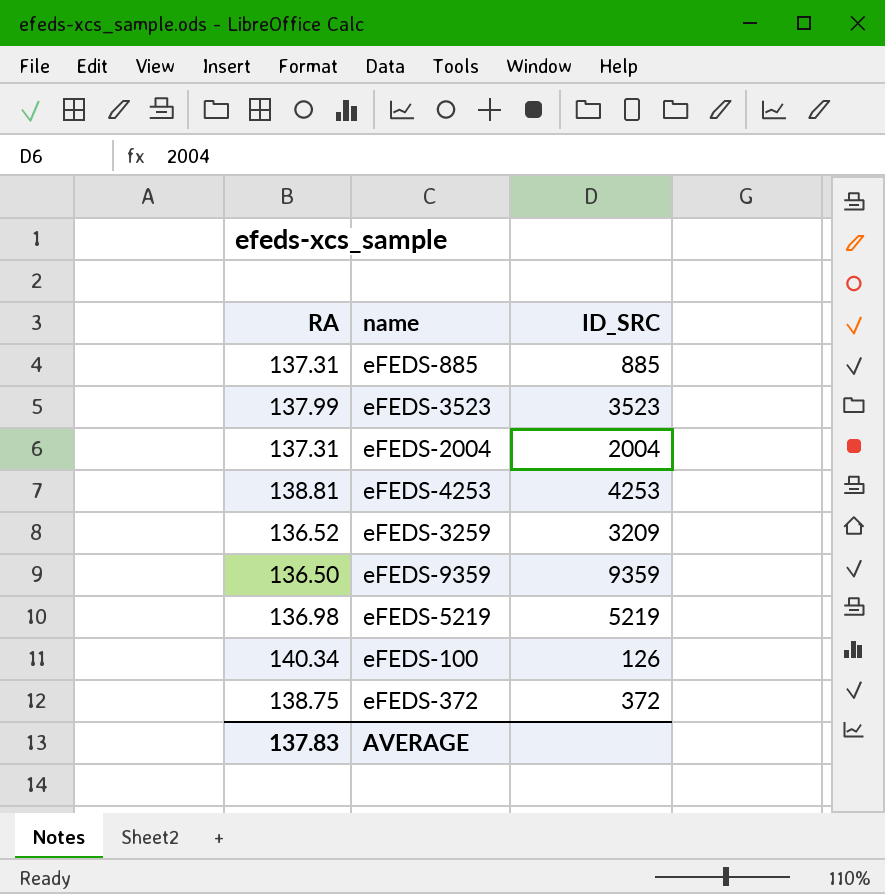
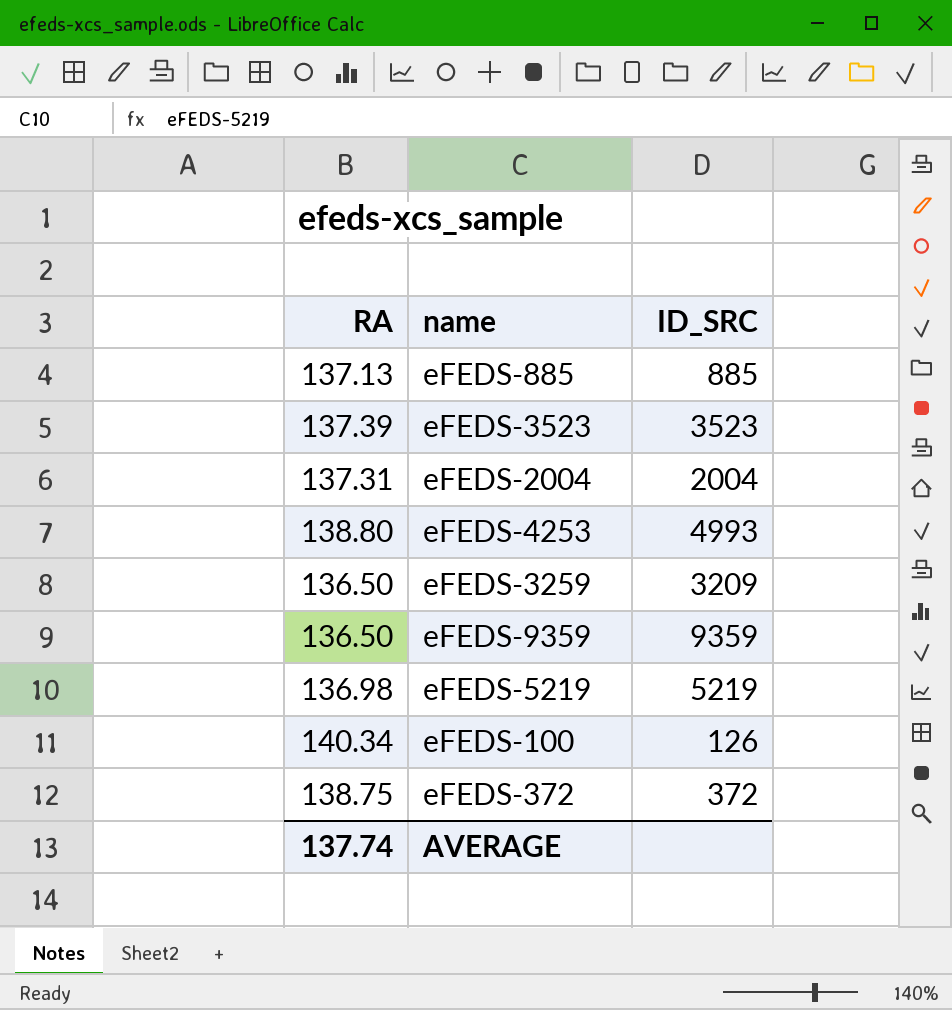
eFEDS-885 | RA: 137.31 -> 137.13
eFEDS-3523 | RA: 137.99 -> 137.39
eFEDS-4253 | RA: 138.81 -> 138.80
eFEDS-4253 | ID_SRC: 4253 -> 4993
eFEDS-3259 | RA: 136.52 -> 136.50
AVERAGE | RA: 137.83 -> 137.74

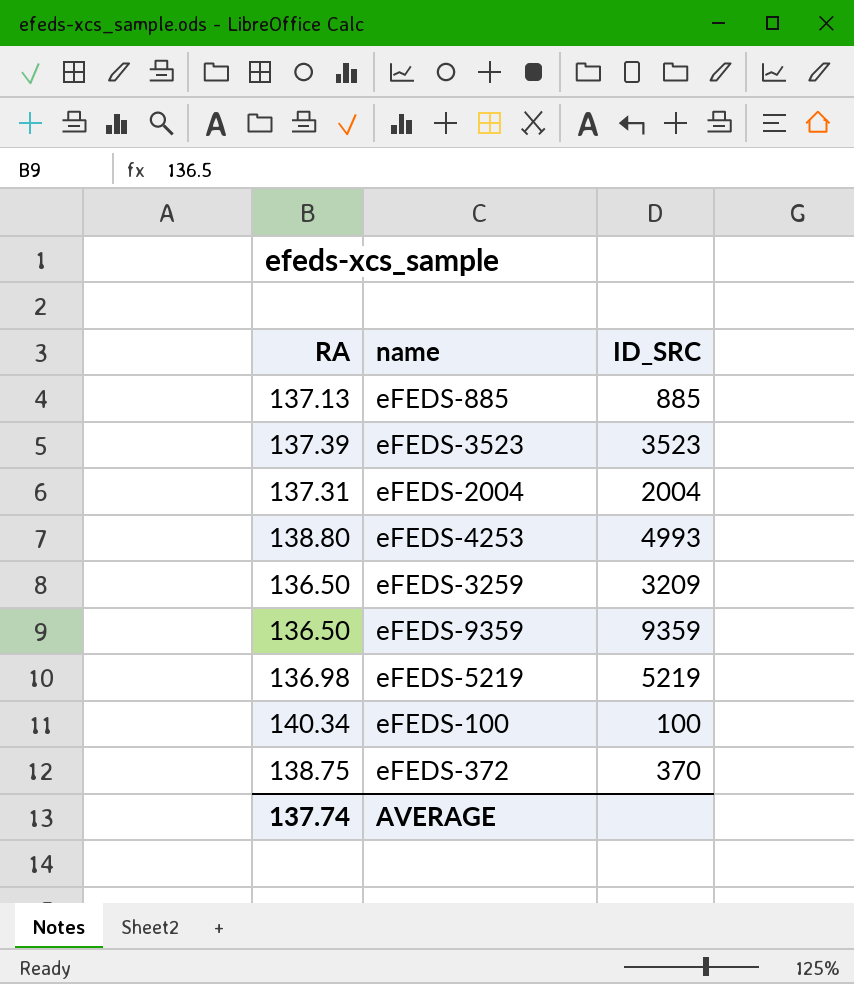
eFEDS-100 | ID_SRC: 126 -> 100
eFEDS-372 | ID_SRC: 372 -> 370

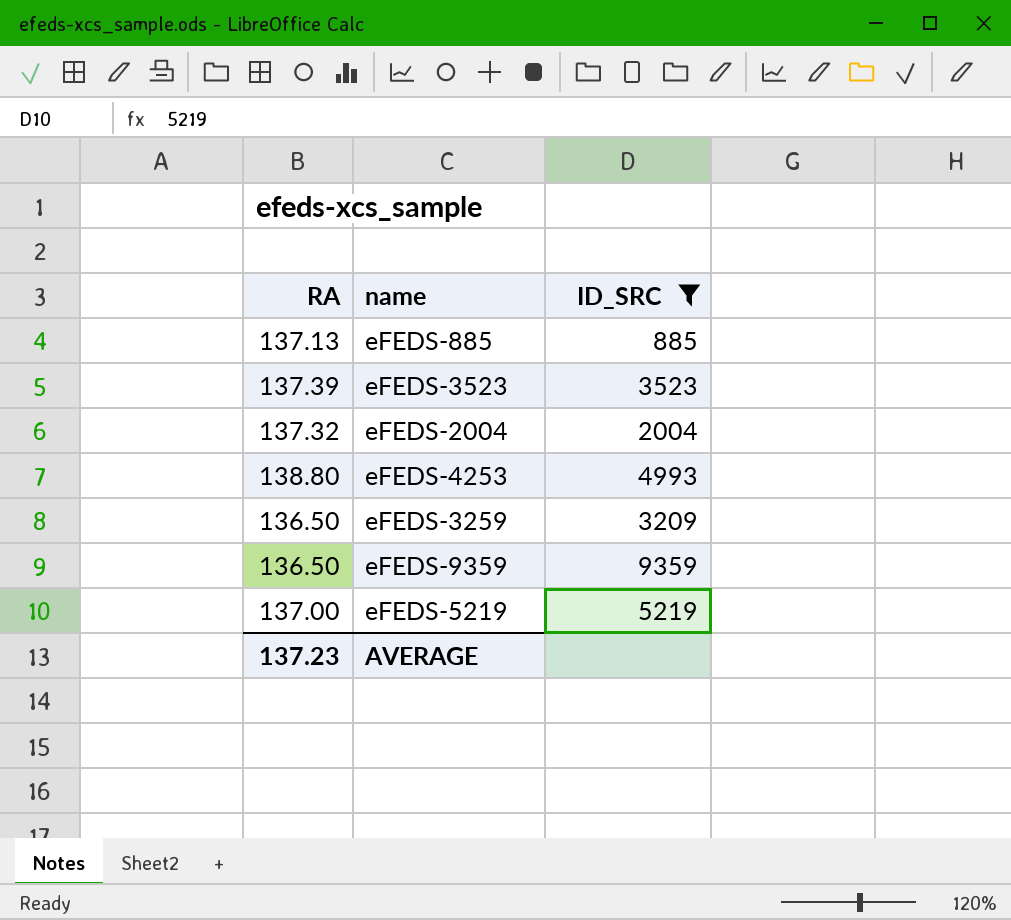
filter: none -> ID_SRC >= 885
eFEDS-2004 | RA: 137.31 -> 137.32
eFEDS-5219 | RA: 136.98 -> 137.00
AVERAGE | RA: 137.74 -> 137.23

